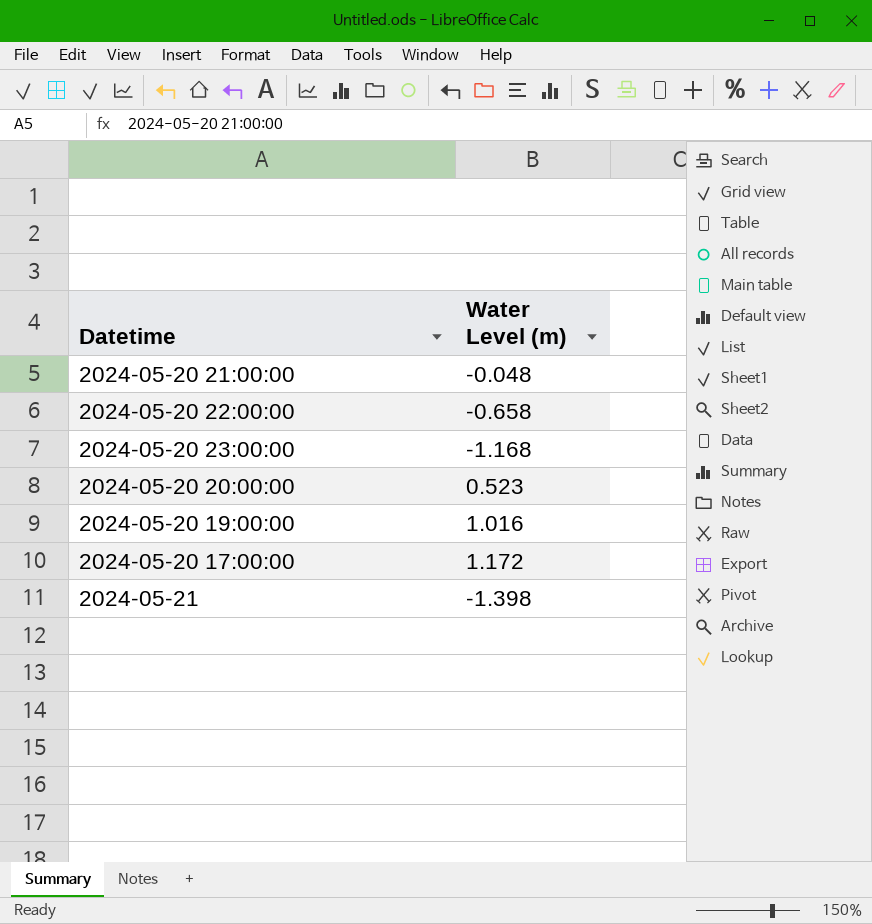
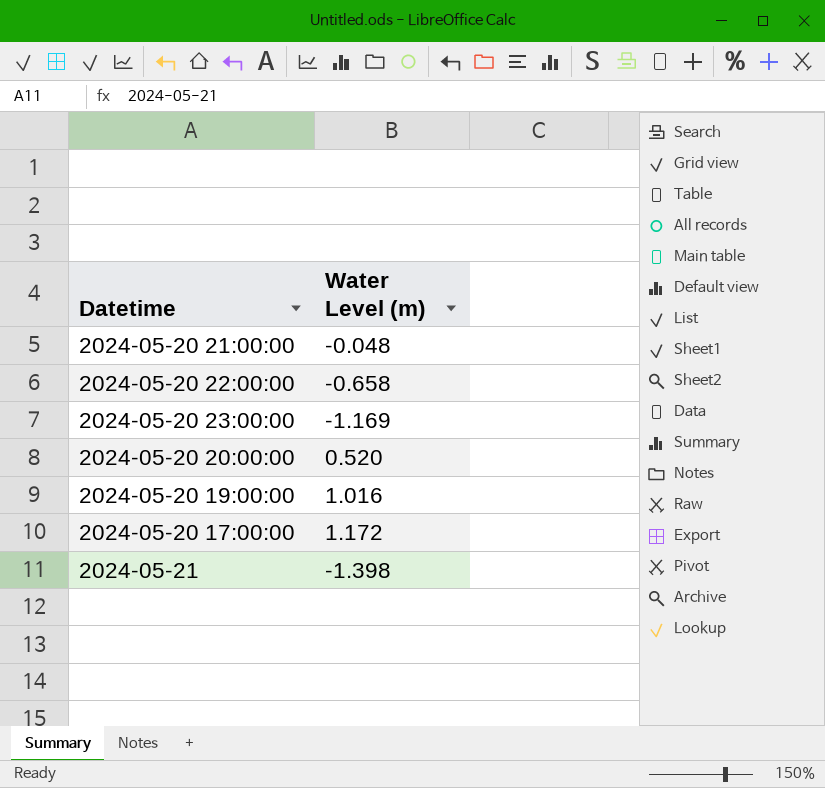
2024-05-20 23:00:00 | Water Level (m): -1.168 -> -1.169
2024-05-20 20:00:00 | Water Level (m): 0.523 -> 0.520

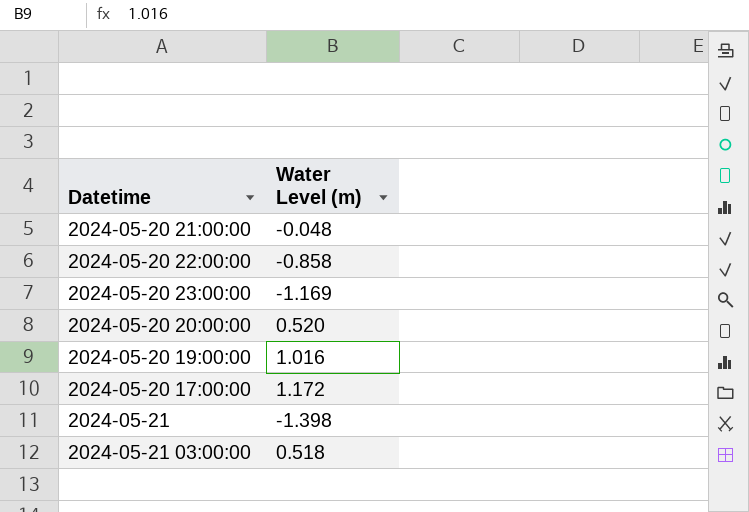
2024-05-20 22:00:00 | Water Level (m): -0.658 -> -0.858
row 2024-05-21 03:00:00: none -> 0.518

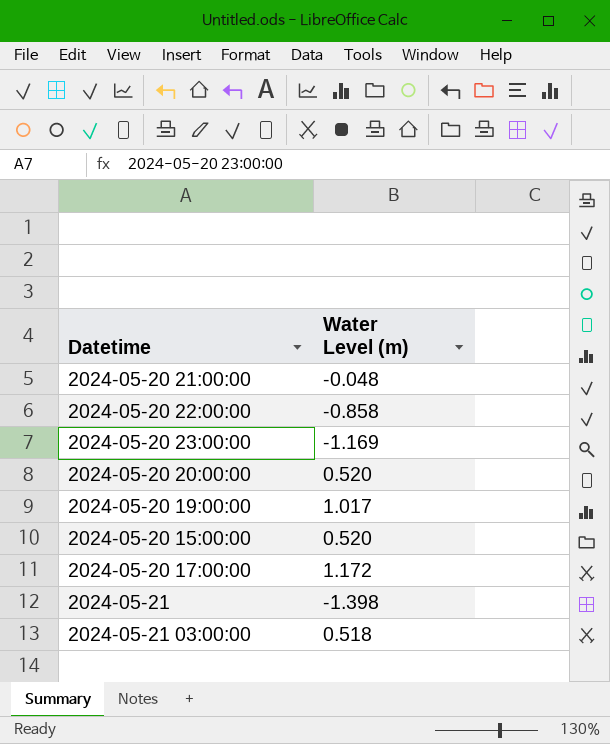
2024-05-20 19:00:00 | Water Level (m): 1.016 -> 1.017
row 2024-05-20 15:00:00: none -> 0.520

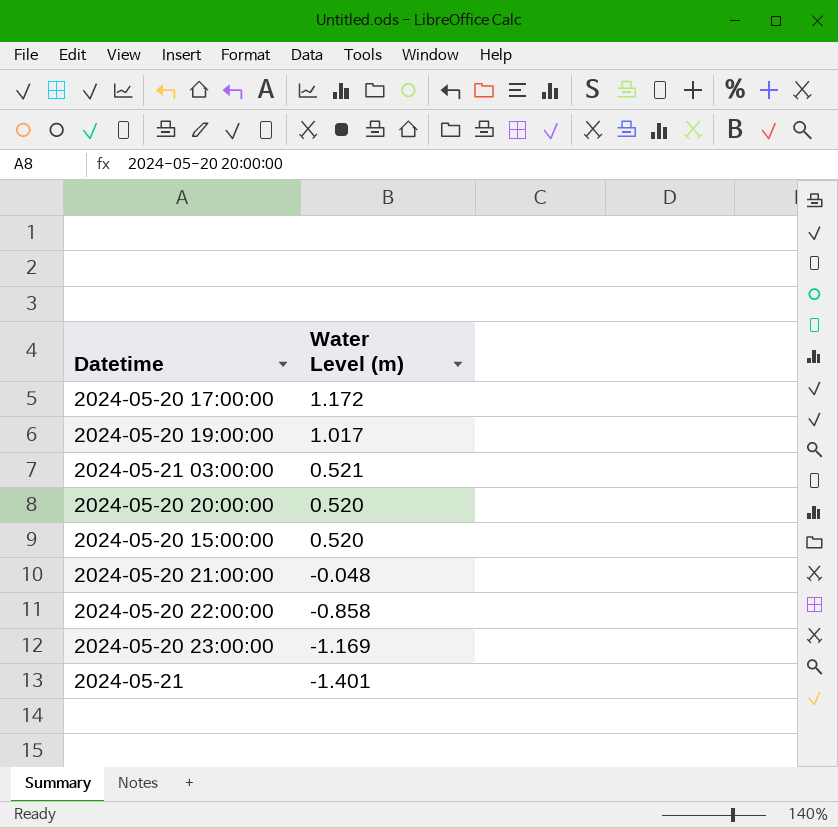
row order: none -> Water Level (m) descending
2024-05-21 03:00:00 | Water Level (m): 0.518 -> 0.521
2024-05-21 | Water Level (m): -1.398 -> -1.401

